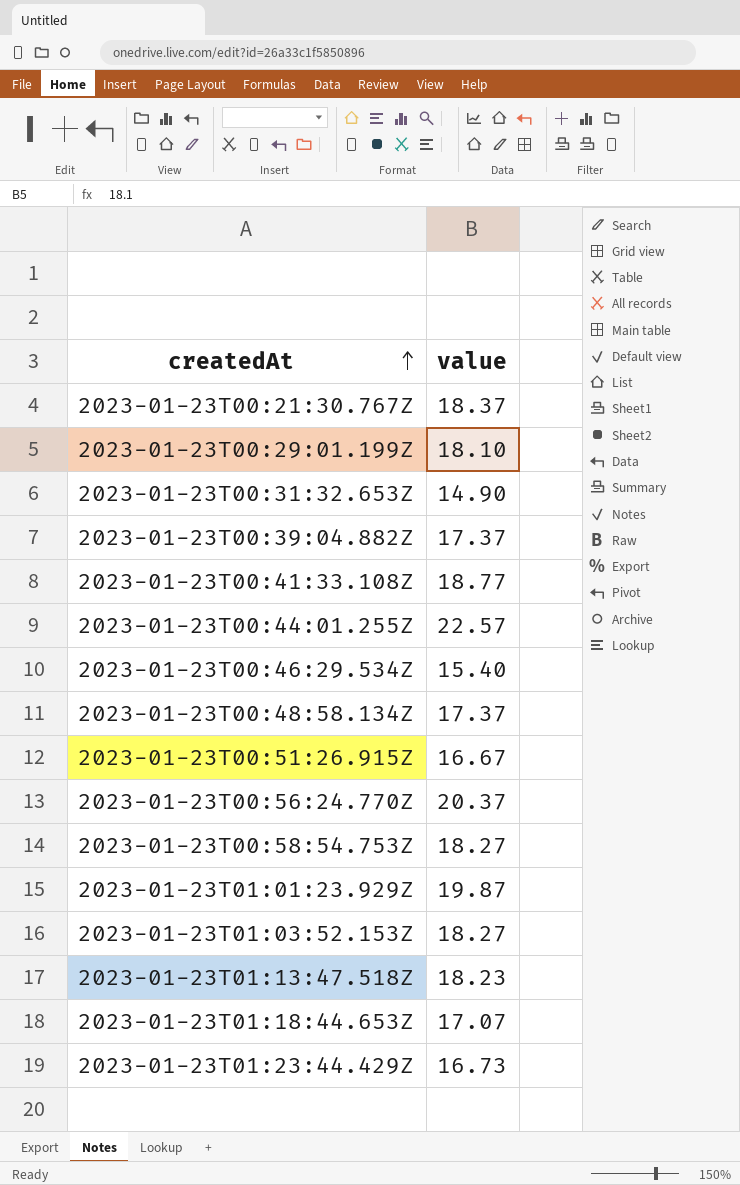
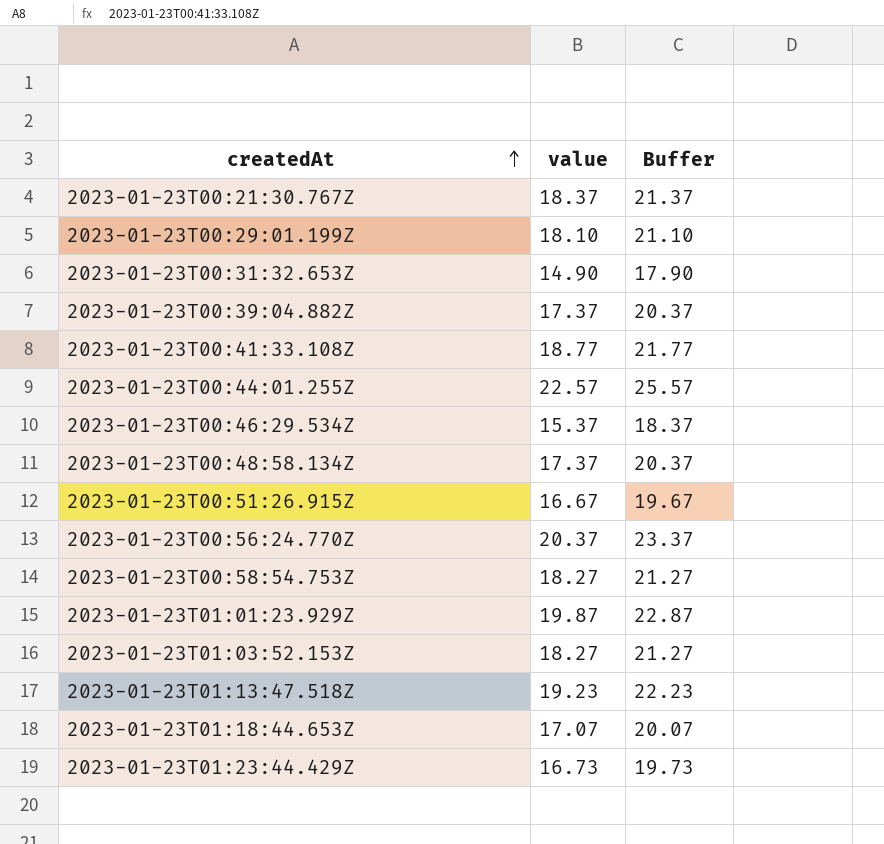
column Buffer | formula: none -> [value] + 3
2023-01-23T00:46:29.534Z | value: 15.40 -> 15.37
2023-01-23T01:13:47.518Z | value: 18.23 -> 19.23

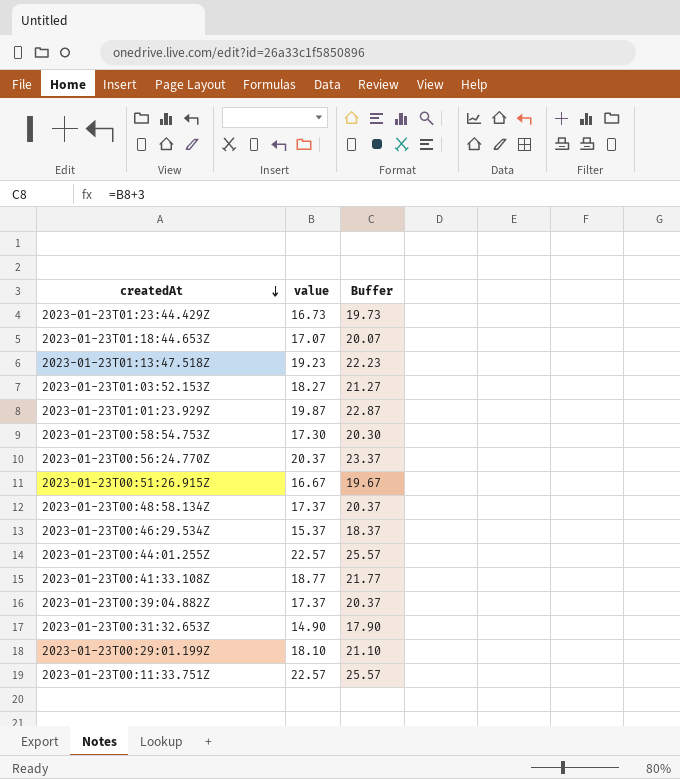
row order: createdAt ascending -> createdAt descending
row 2023-01-23T00:21:30.767Z: 18.37 | 21.37 -> none
2023-01-23T00:58:54.753Z | value: 18.27 -> 17.30
2023-01-23T00:58:54.753Z | Buffer: 21.27 -> 20.30
row 2023-01-23T00:11:33.751Z: none -> 22.57 | 25.57

